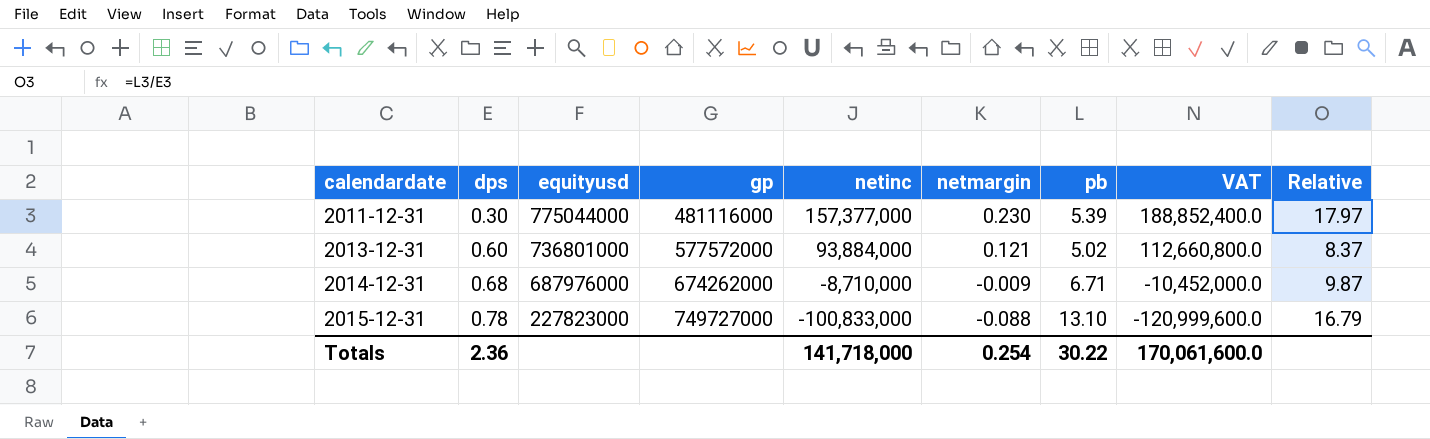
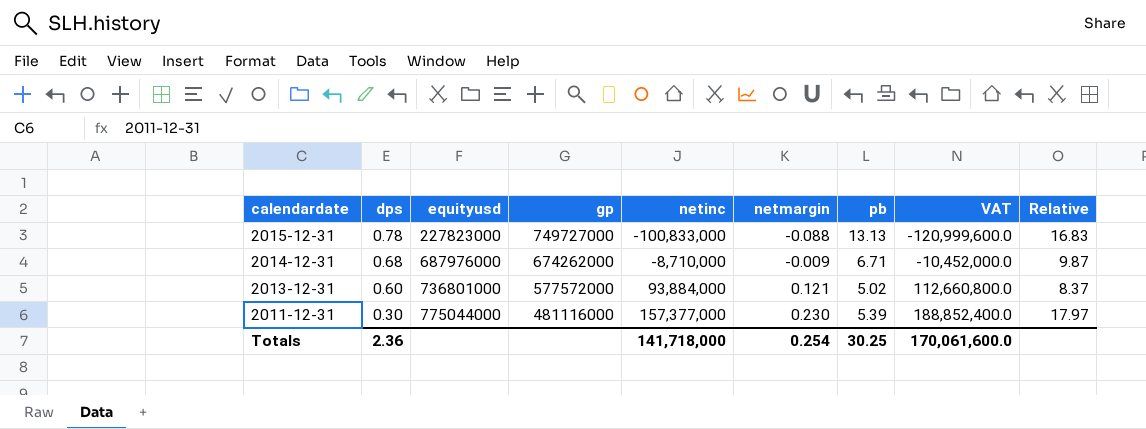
row order: calendardate ascending -> calendardate descending
2015-12-31 | pb: 13.10 -> 13.13
2015-12-31 | Relative: 16.79 -> 16.83
Totals | pb: 30.22 -> 30.25

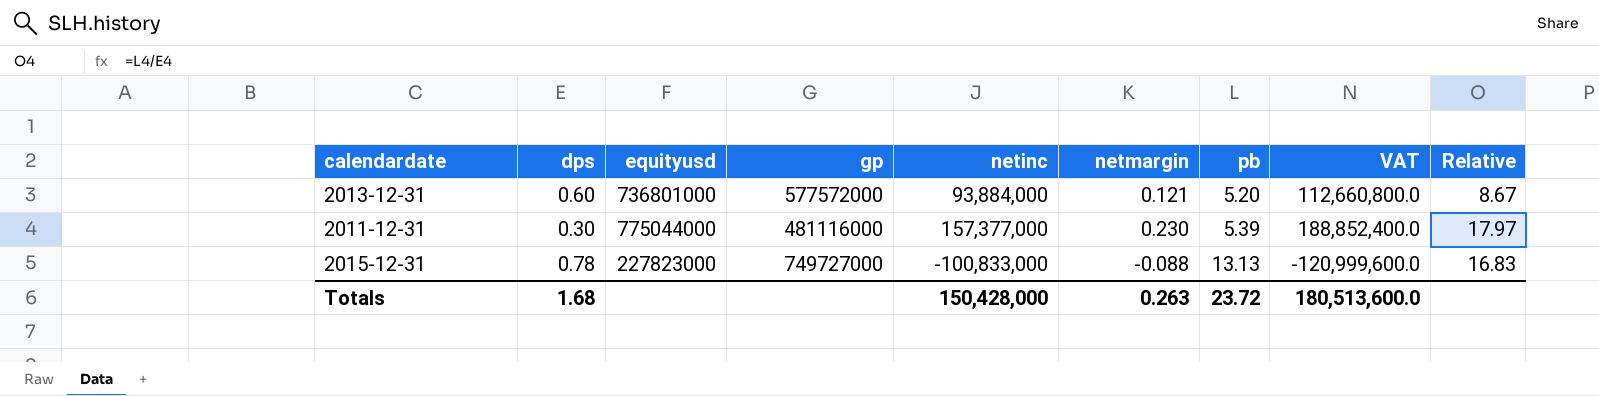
row order: calendardate descending -> pb ascending
row 2014-12-31: 0.68 | 687976000 | 674262000 | -8,710,000 | -0.009 | 6.71 | -10,452,000.0 | 9.87 -> none
2013-12-31 | pb: 5.02 -> 5.20
2013-12-31 | Relative: 8.37 -> 8.67
Totals | dps: 2.36 -> 1.68
Totals | netinc: 141,718,000 -> 150,428,000
Totals | netmargin: 0.254 -> 0.263
Totals | pb: 30.25 -> 23.72
Totals | VAT: 170,061,600.0 -> 180,513,600.0

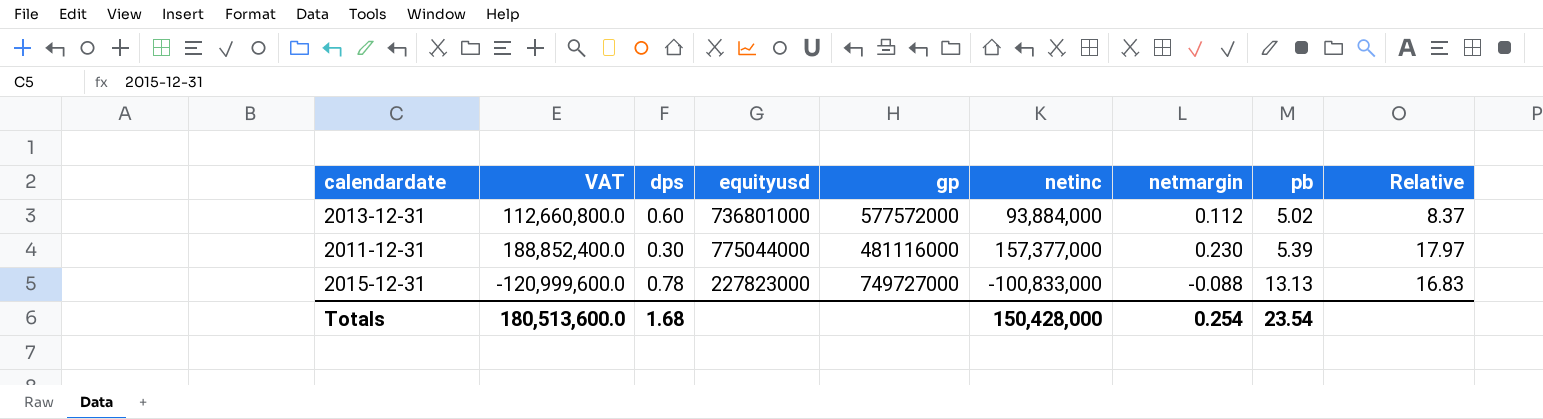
column VAT | position: 8 -> 2
2013-12-31 | netmargin: 0.121 -> 0.112
2013-12-31 | pb: 5.20 -> 5.02
2013-12-31 | Relative: 8.67 -> 8.37
Totals | netmargin: 0.263 -> 0.254
Totals | pb: 23.72 -> 23.54

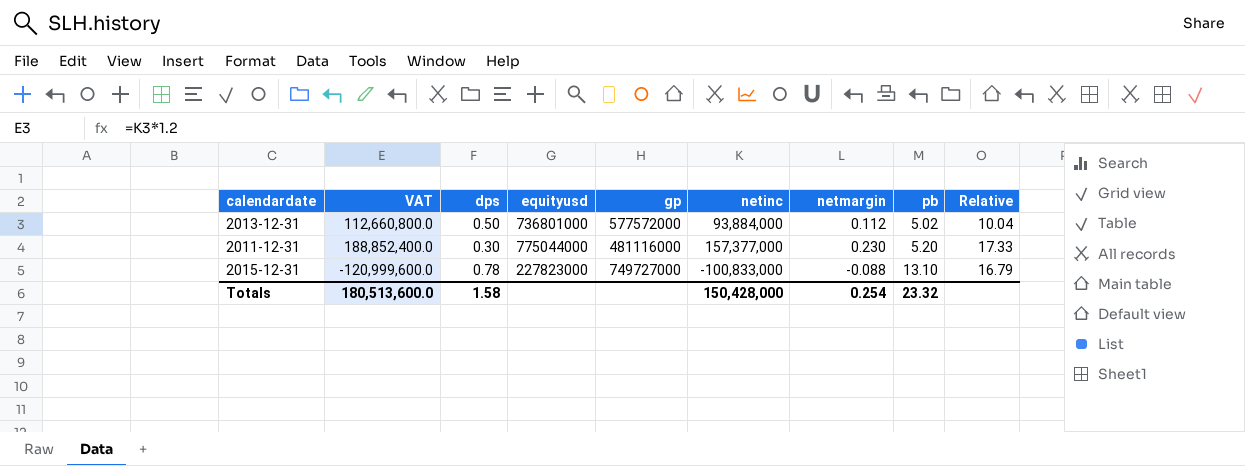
2013-12-31 | dps: 0.60 -> 0.50
2013-12-31 | Relative: 8.37 -> 10.04
2011-12-31 | pb: 5.39 -> 5.20
2011-12-31 | Relative: 17.97 -> 17.33
2015-12-31 | pb: 13.13 -> 13.10
2015-12-31 | Relative: 16.83 -> 16.79
Totals | dps: 1.68 -> 1.58
Totals | pb: 23.54 -> 23.32

